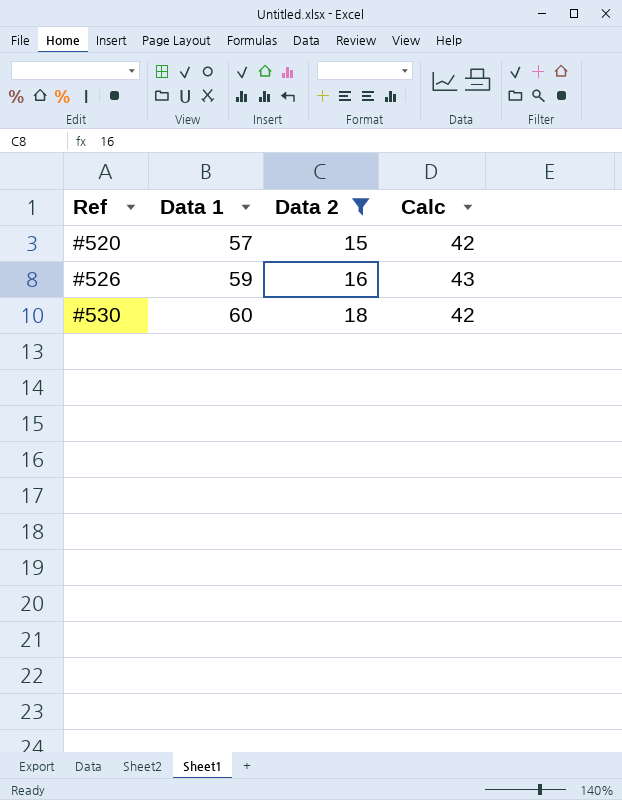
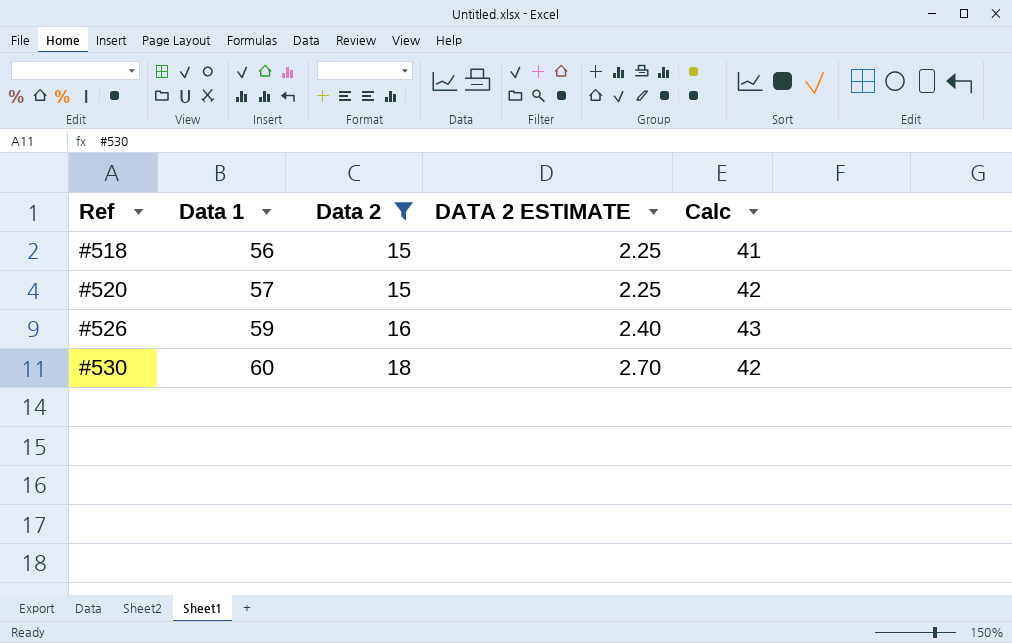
column DATA 2 ESTIMATE | formula: none -> [Data 2] * 0.15
row #518: none -> 56 | 15 | 2.25 | 41

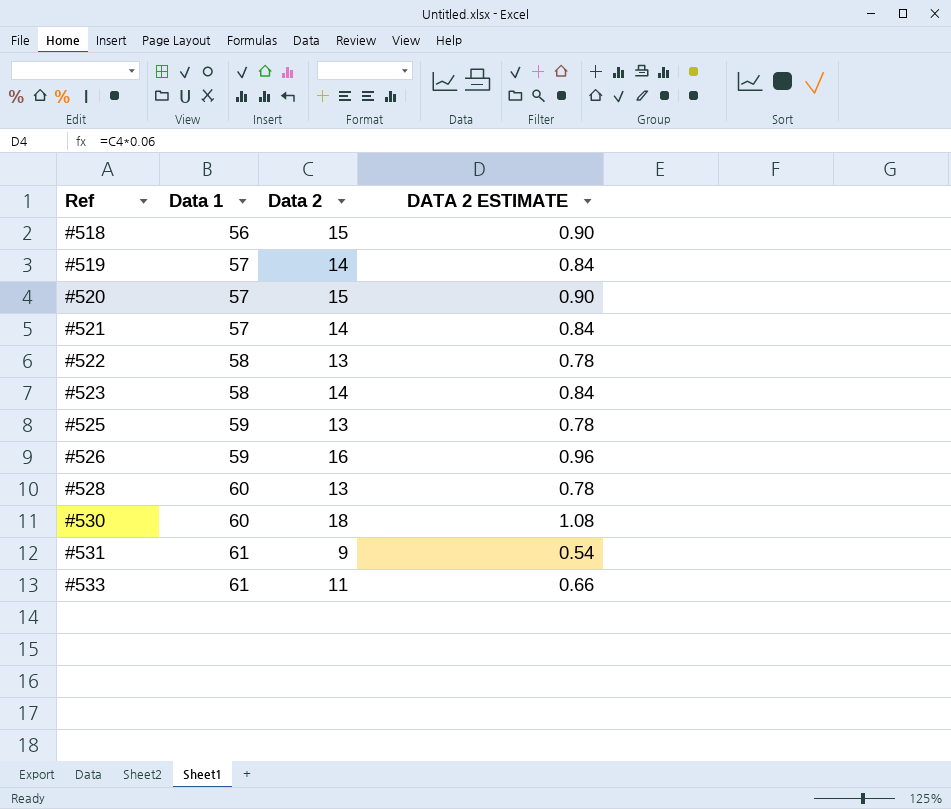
filter: Data 2 >= 15 -> none
column Calc | formula: [Data 1] - [Data 2] -> none
column DATA 2 ESTIMATE | formula: [Data 2] * 0.15 -> [Data 2] * 0.06

